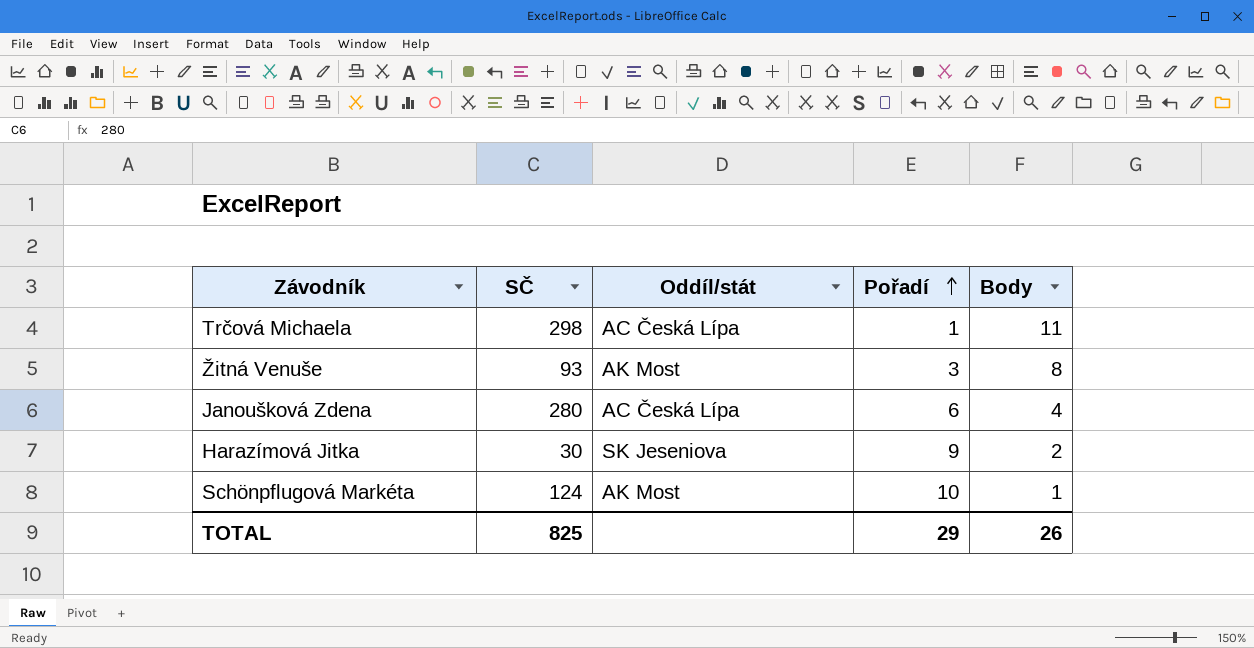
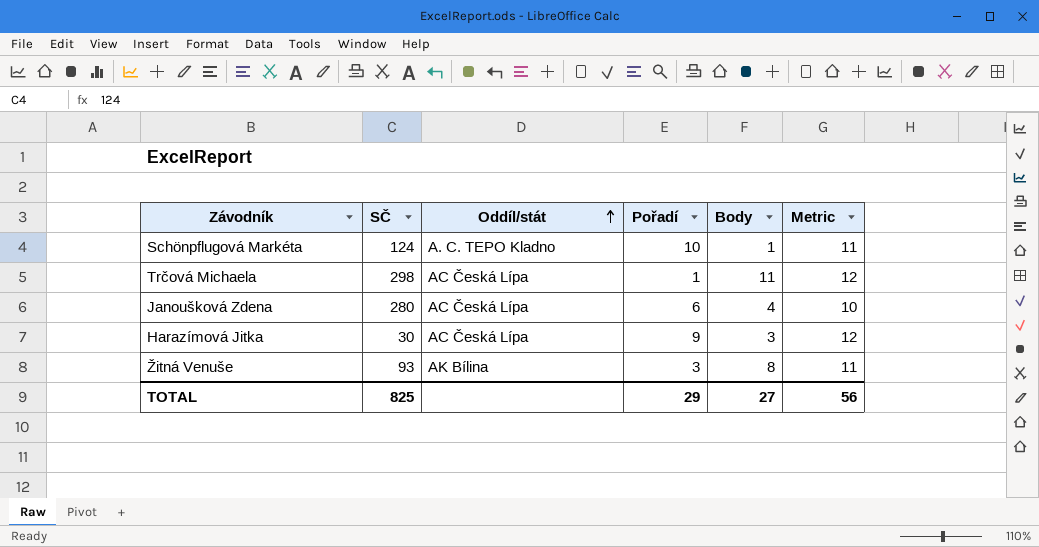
row order: Pořadí ascending -> Oddíl/stát ascending
column Metric | formula: none -> [Pořadí] + [Body]
Schönpflugová Markéta | Oddíl/stát: AK Most -> A. C. TEPO Kladno
Harazímová Jitka | Oddíl/stát: SK Jeseniova -> AC Česká Lípa
Harazímová Jitka | Body: 2 -> 3
Žitná Venuše | Oddíl/stát: AK Most -> AK Bílina
TOTAL | Body: 26 -> 27

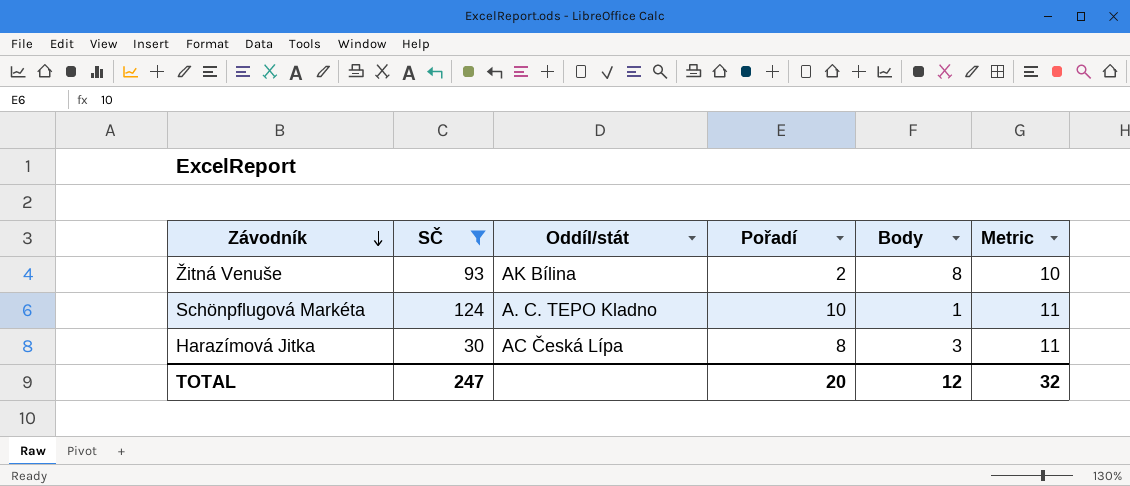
filter: none -> SČ <= 124
row order: Oddíl/stát ascending -> Závodník descending
Žitná Venuše | Pořadí: 3 -> 2
Žitná Venuše | Metric: 11 -> 10
Harazímová Jitka | Pořadí: 9 -> 8
Harazímová Jitka | Metric: 12 -> 11
TOTAL | SČ: 825 -> 247
TOTAL | Pořadí: 29 -> 20
TOTAL | Body: 27 -> 12
TOTAL | Metric: 56 -> 32

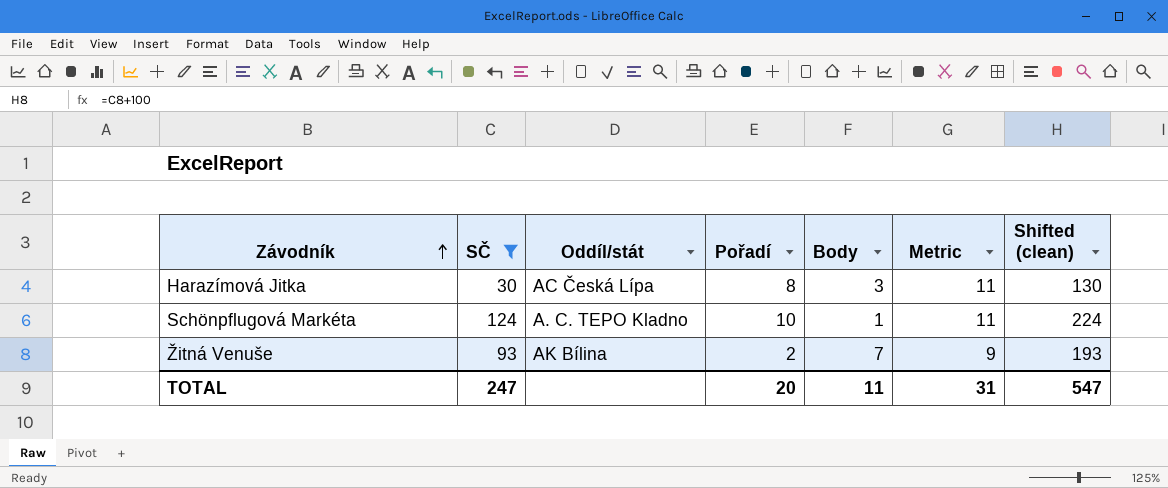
row order: Závodník descending -> Závodník ascending
column Shifted (clean) | formula: none -> [SČ] + 100
Žitná Venuše | Body: 8 -> 7
Žitná Venuše | Metric: 10 -> 9
TOTAL | Body: 12 -> 11
TOTAL | Metric: 32 -> 31

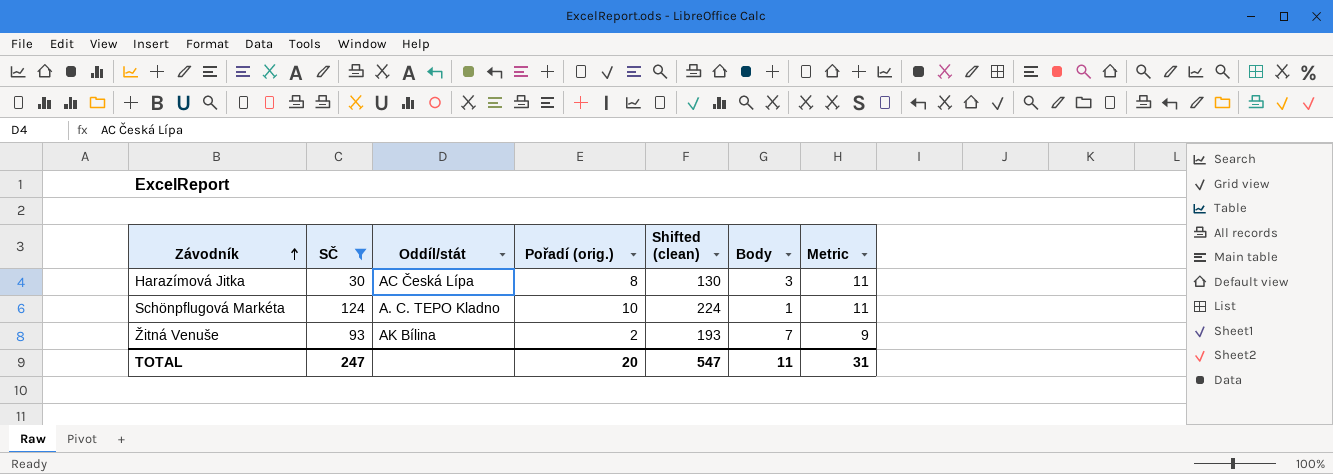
column name: Pořadí -> Pořadí (orig.)
column Shifted (clean) | position: 7 -> 5

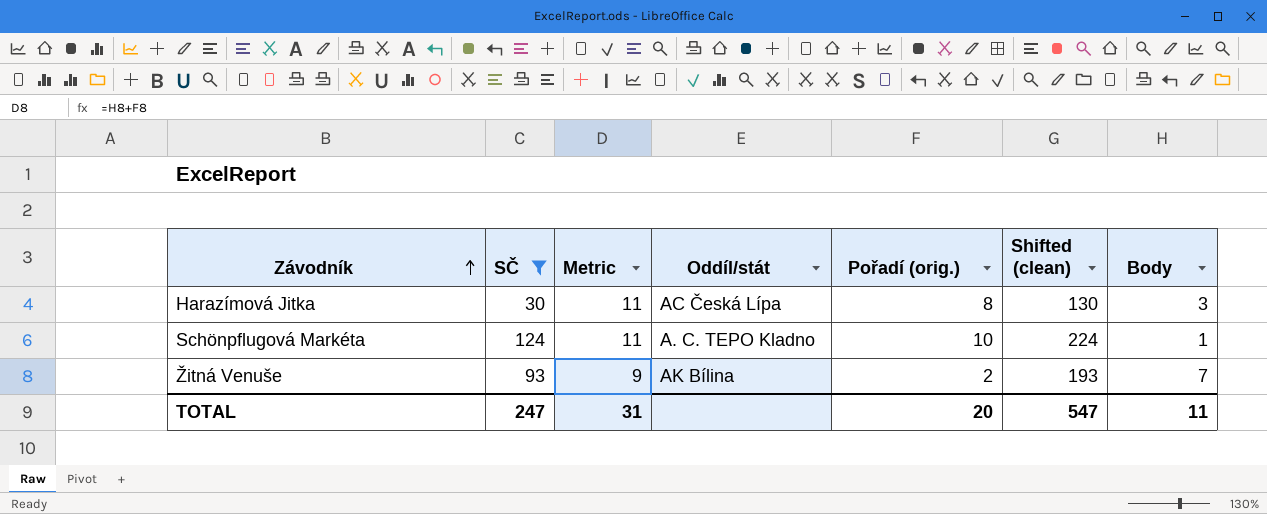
column Metric | position: 7 -> 3

